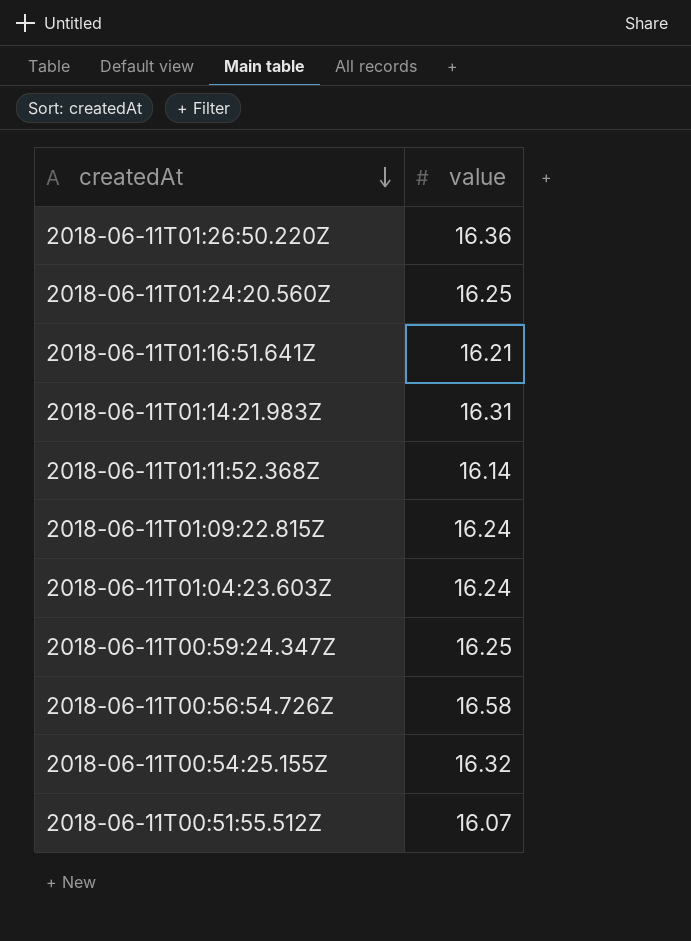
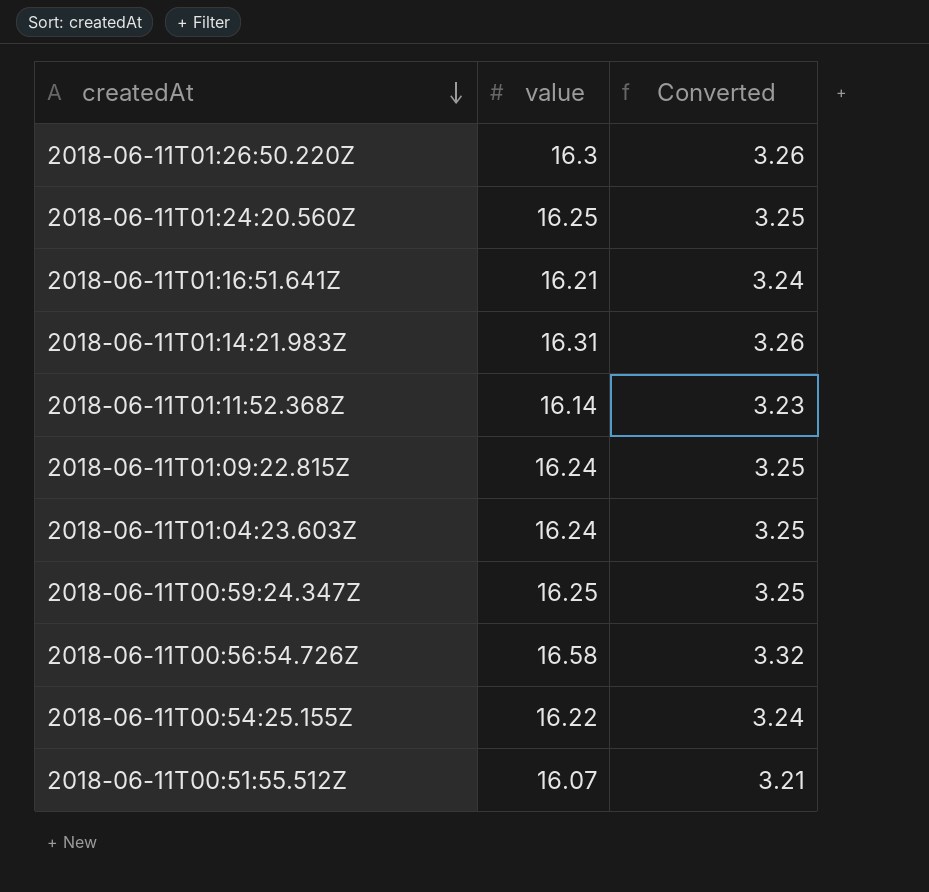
column Converted | formula: none -> [value] * 0.2
2018-06-11T01:26:50.220Z | value: 16.36 -> 16.3
2018-06-11T00:54:25.155Z | value: 16.32 -> 16.22

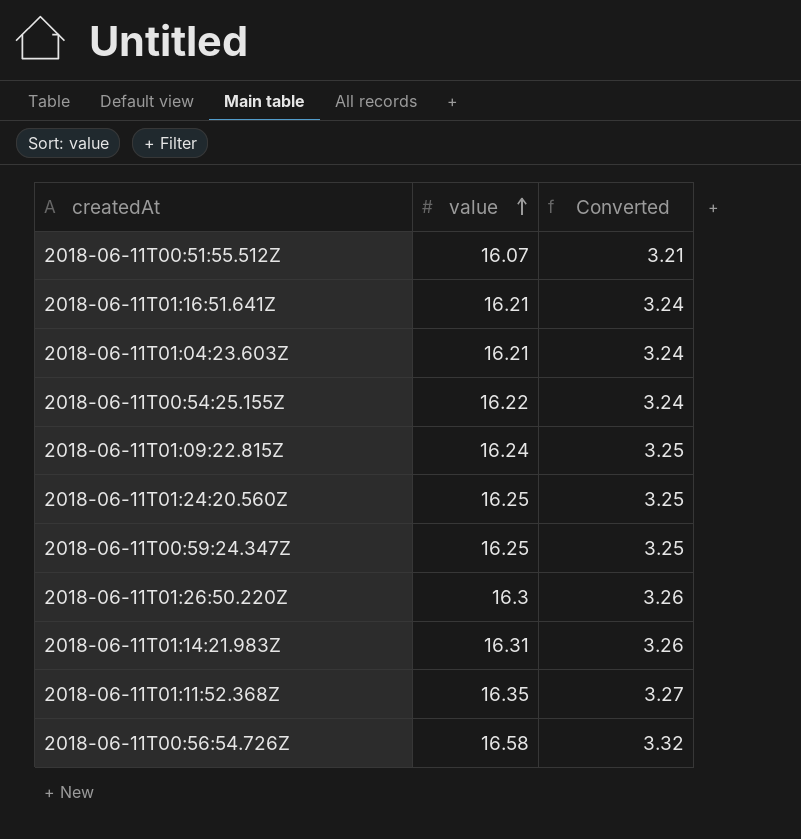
row order: createdAt descending -> value ascending
2018-06-11T01:04:23.603Z | value: 16.24 -> 16.21
2018-06-11T01:04:23.603Z | Converted: 3.25 -> 3.24
2018-06-11T01:11:52.368Z | value: 16.14 -> 16.35
2018-06-11T01:11:52.368Z | Converted: 3.23 -> 3.27

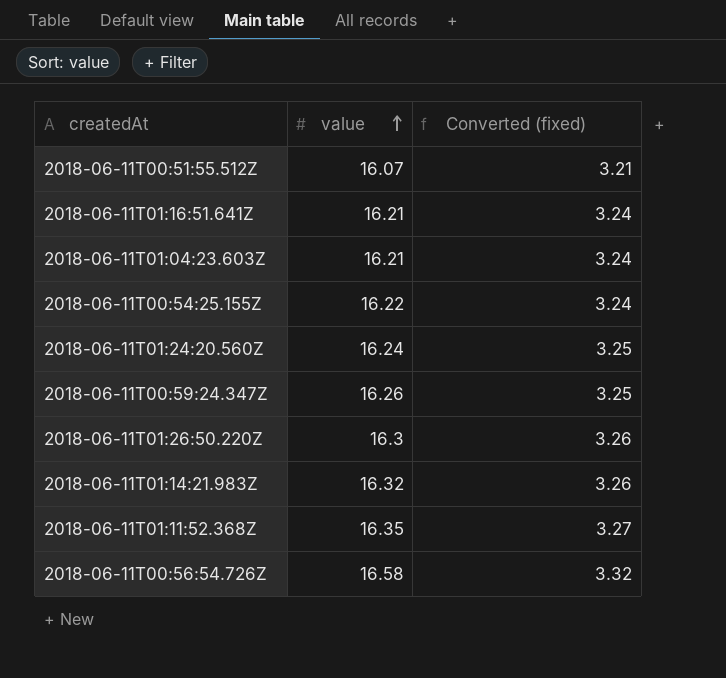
column name: Converted -> Converted (fixed)
row 2018-06-11T01:09:22.815Z: 16.24 | 3.25 -> none
2018-06-11T01:24:20.560Z | value: 16.25 -> 16.24
2018-06-11T00:59:24.347Z | value: 16.25 -> 16.26
2018-06-11T01:14:21.983Z | value: 16.31 -> 16.32

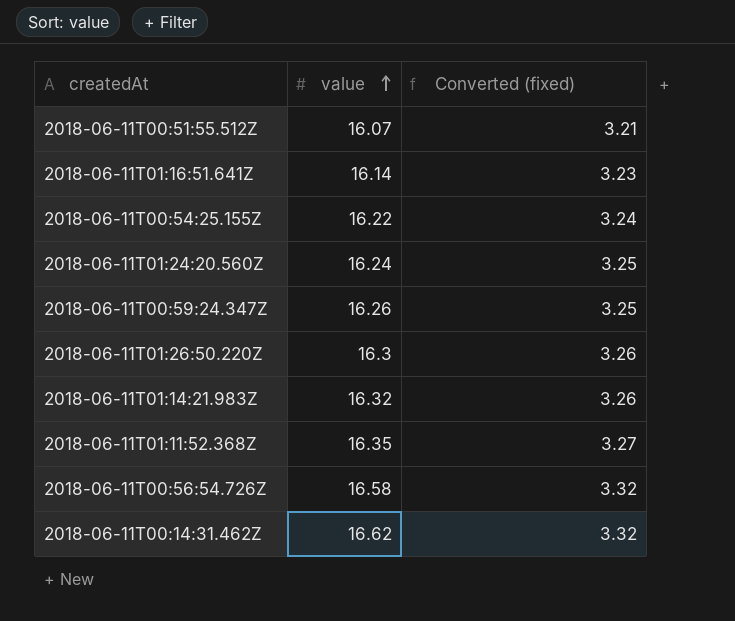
row 2018-06-11T01:04:23.603Z: 16.21 | 3.24 -> none
2018-06-11T01:16:51.641Z | value: 16.21 -> 16.14
2018-06-11T01:16:51.641Z | Converted (fixed): 3.24 -> 3.23
row 2018-06-11T00:14:31.462Z: none -> 16.62 | 3.32

